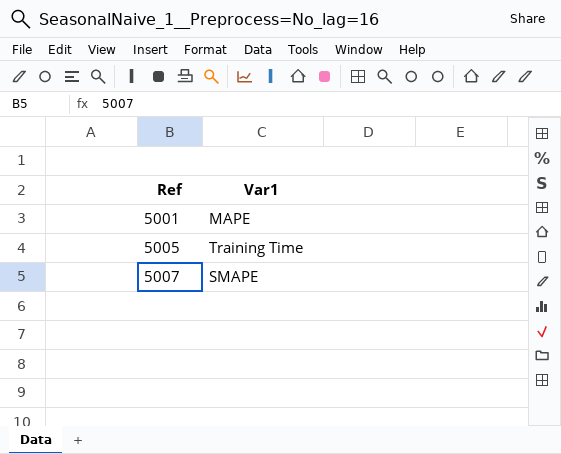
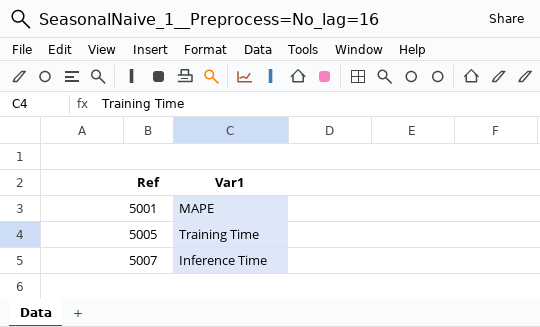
5007 | Var1: SMAPE -> Inference Time

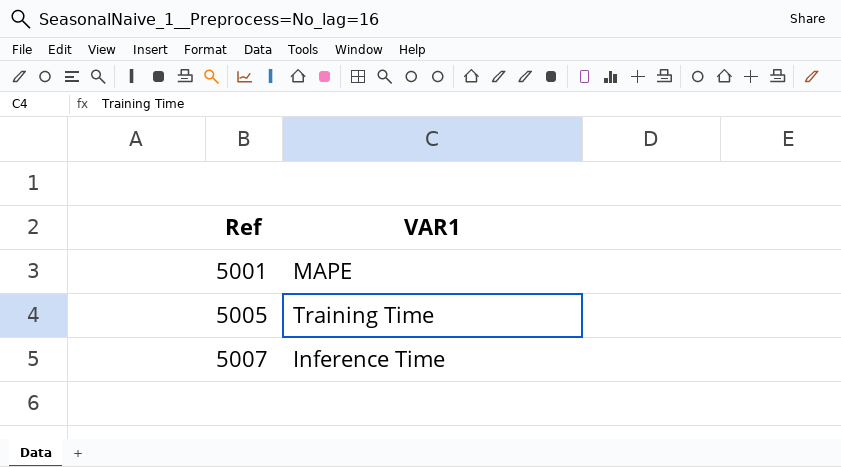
column name: Var1 -> VAR1

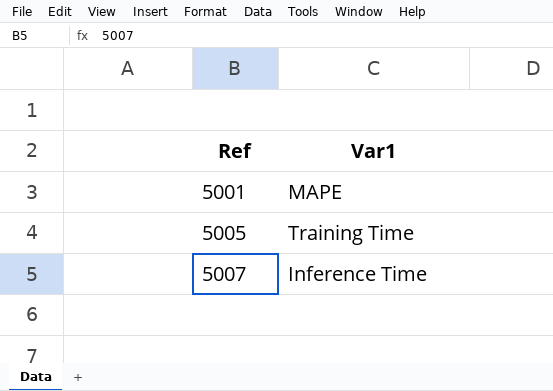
column name: VAR1 -> Var1

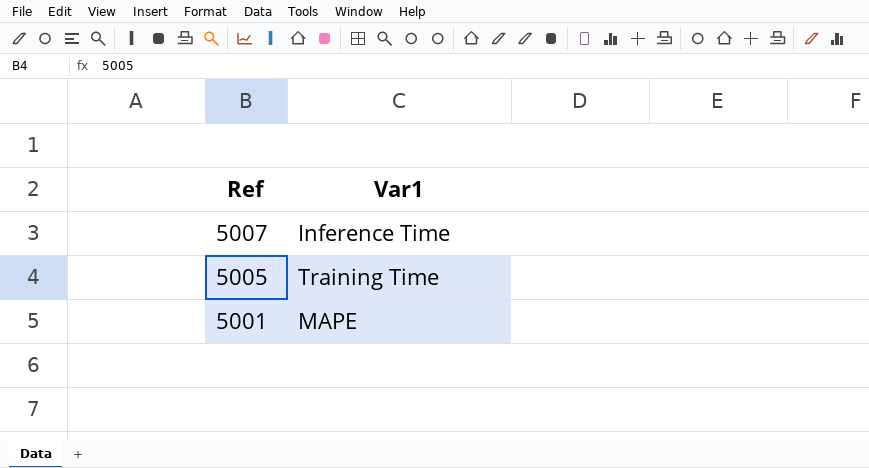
row order: Ref ascending -> Ref descending

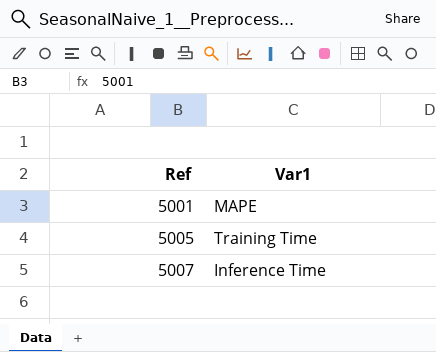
row order: Ref descending -> Ref ascending

